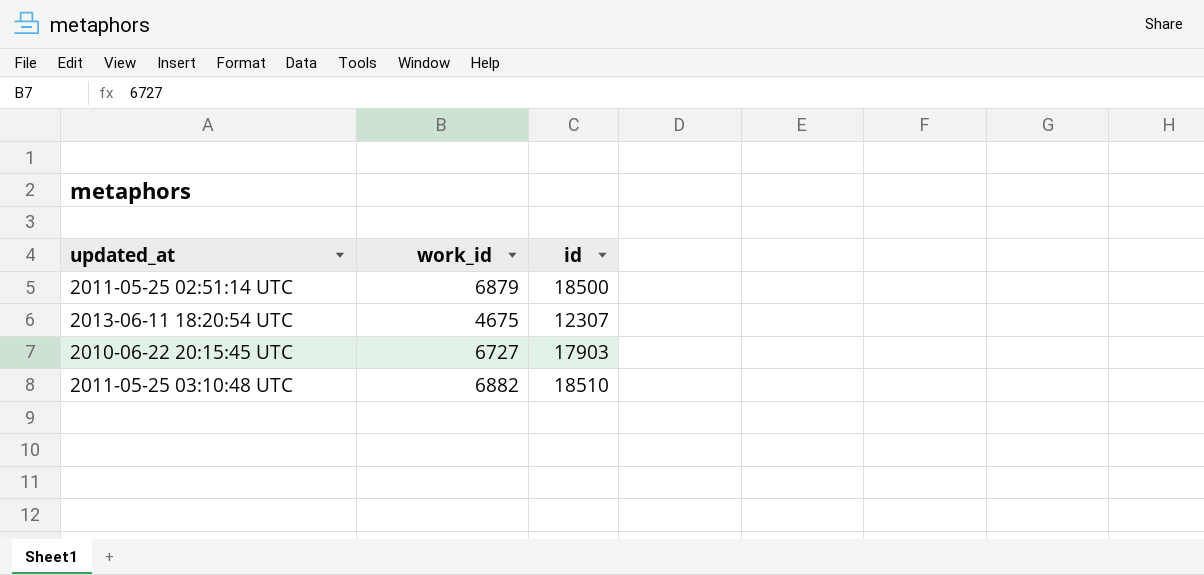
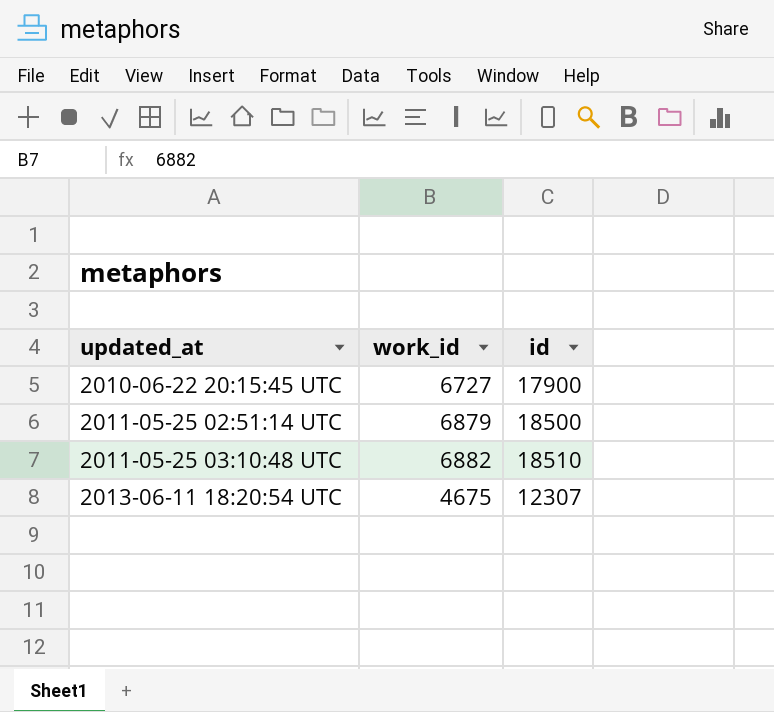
row order: none -> updated_at ascending
2010-06-22 20:15:45 UTC | id: 17903 -> 17900

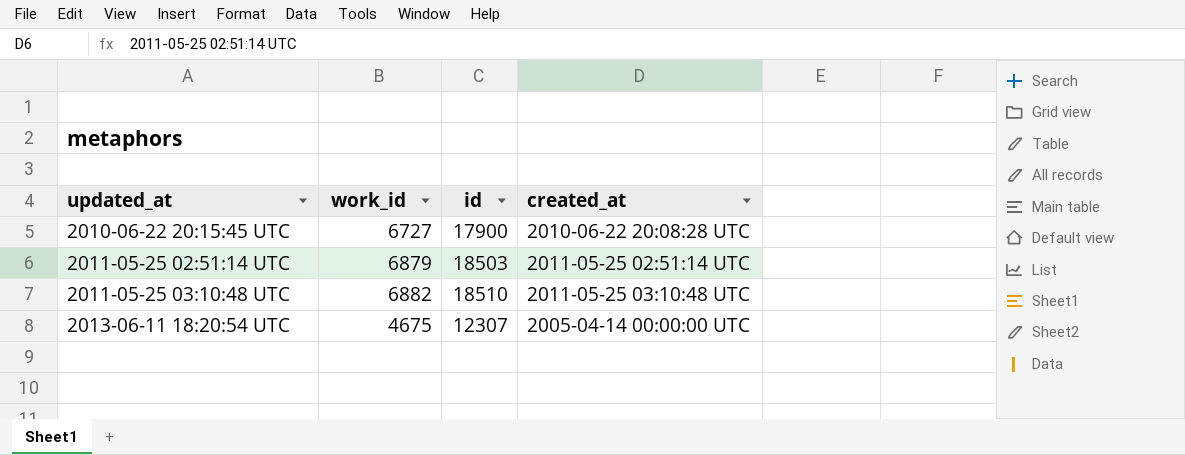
column created_at | position: none -> 4
2011-05-25 02:51:14 UTC | id: 18500 -> 18503

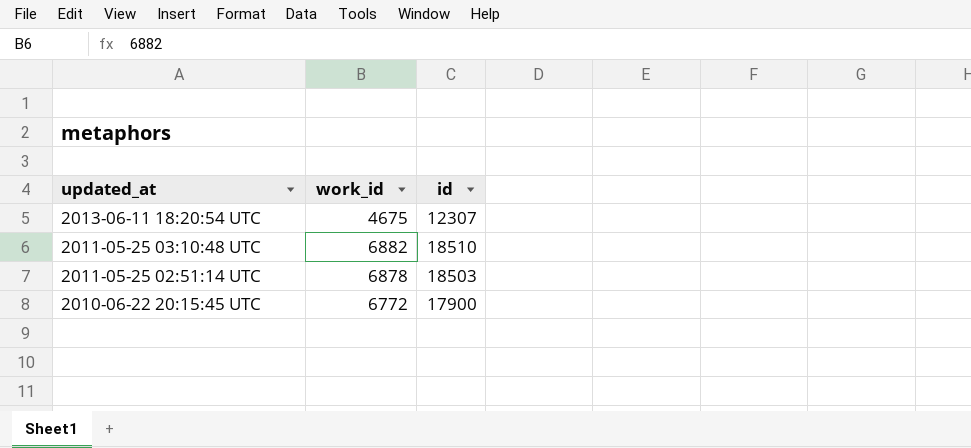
row order: updated_at ascending -> updated_at descending
column created_at | position: 4 -> none
2011-05-25 02:51:14 UTC | work_id: 6879 -> 6878
2010-06-22 20:15:45 UTC | work_id: 6727 -> 6772

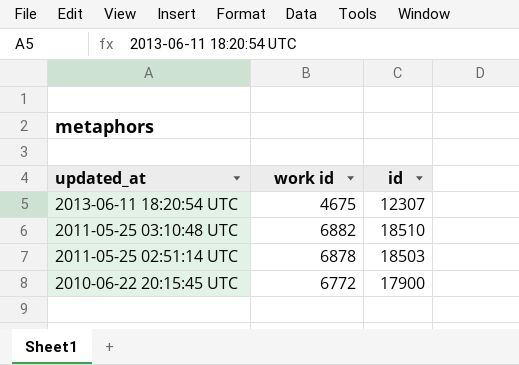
column name: work_id -> work id

